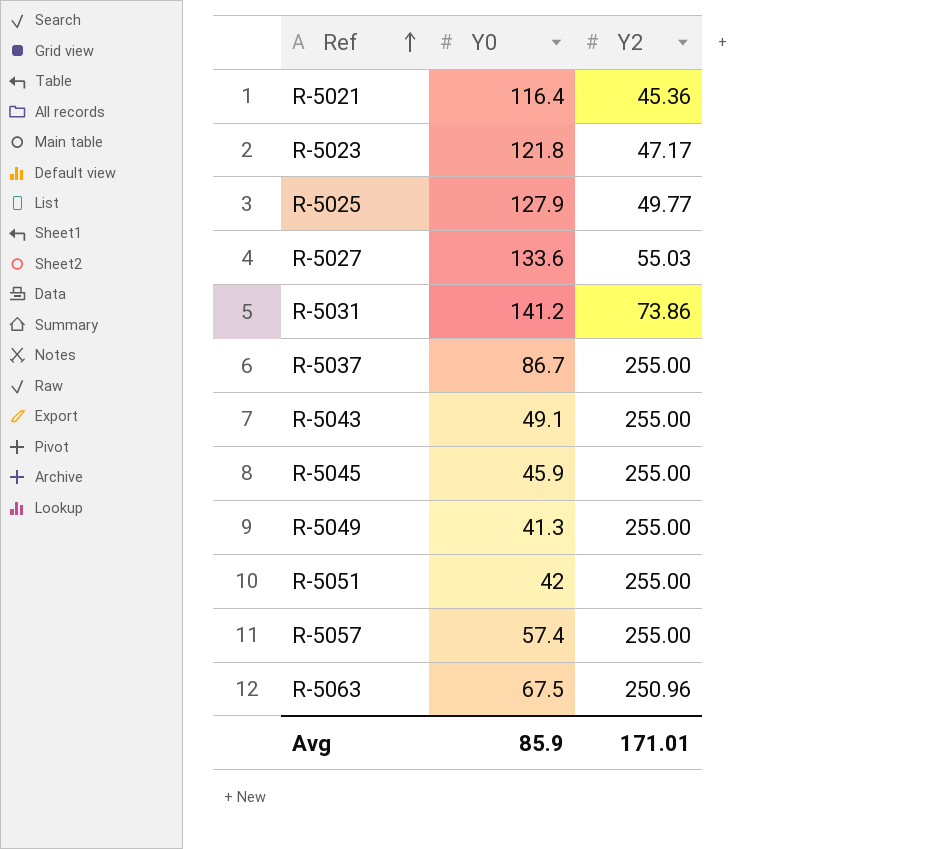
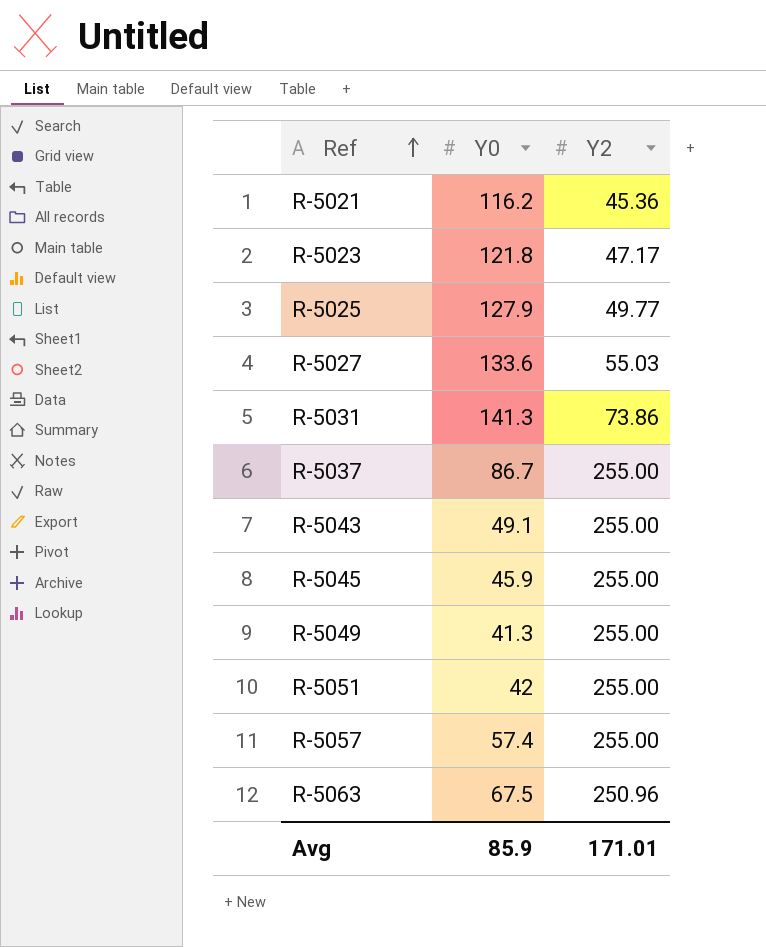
R-5021 | Y0: 116.4 -> 116.2
R-5031 | Y0: 141.2 -> 141.3

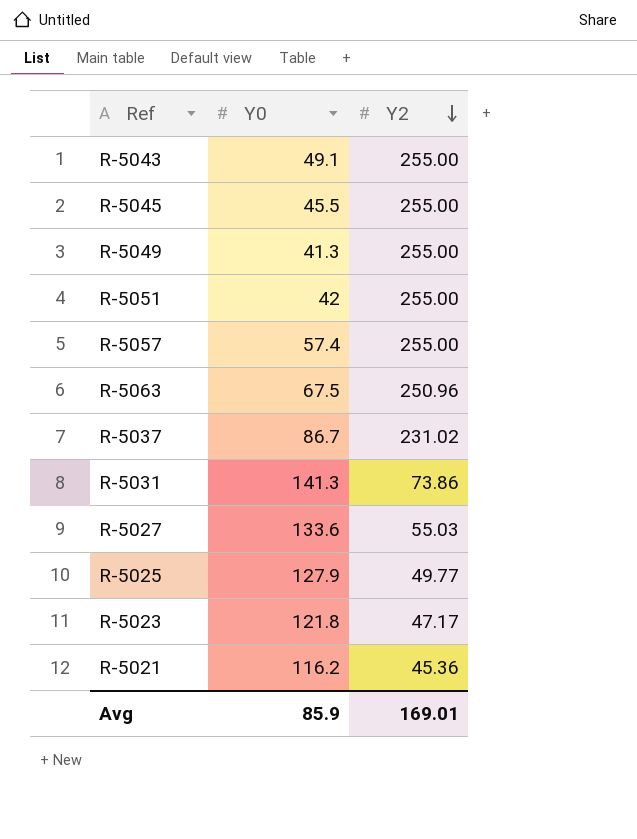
row order: Ref ascending -> Y2 descending
R-5045 | Y0: 45.9 -> 45.5
R-5037 | Y2: 255.00 -> 231.02
Avg | Y2: 171.01 -> 169.01

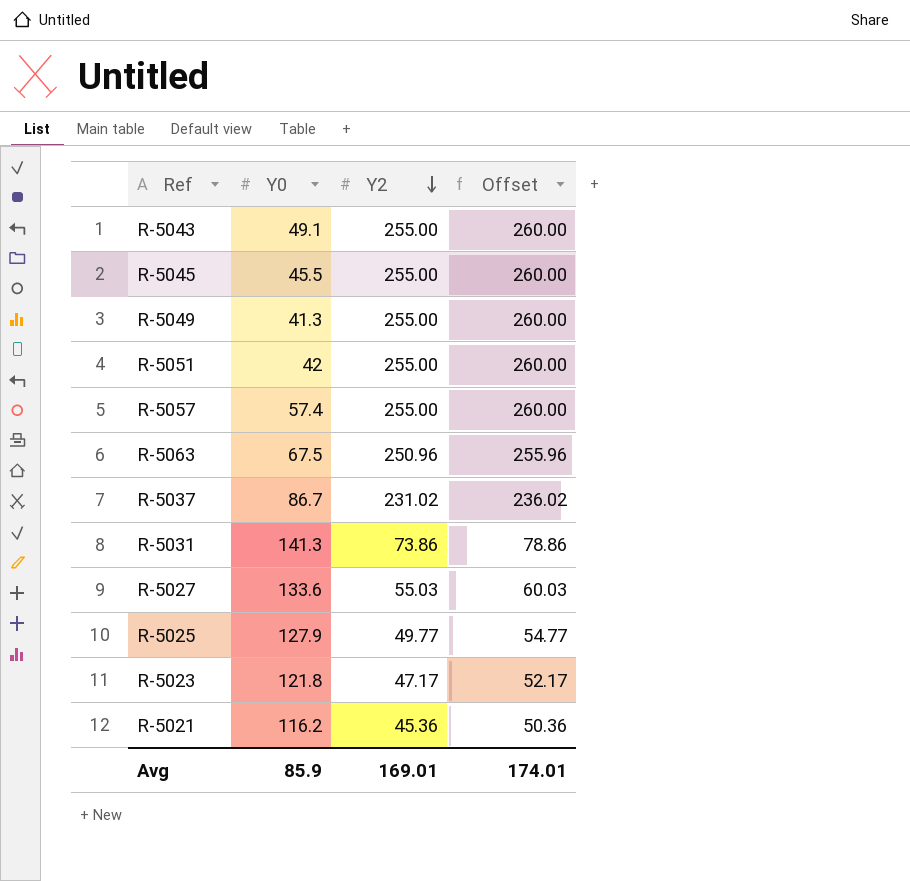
column Offset | formula: none -> [Y2] + 5

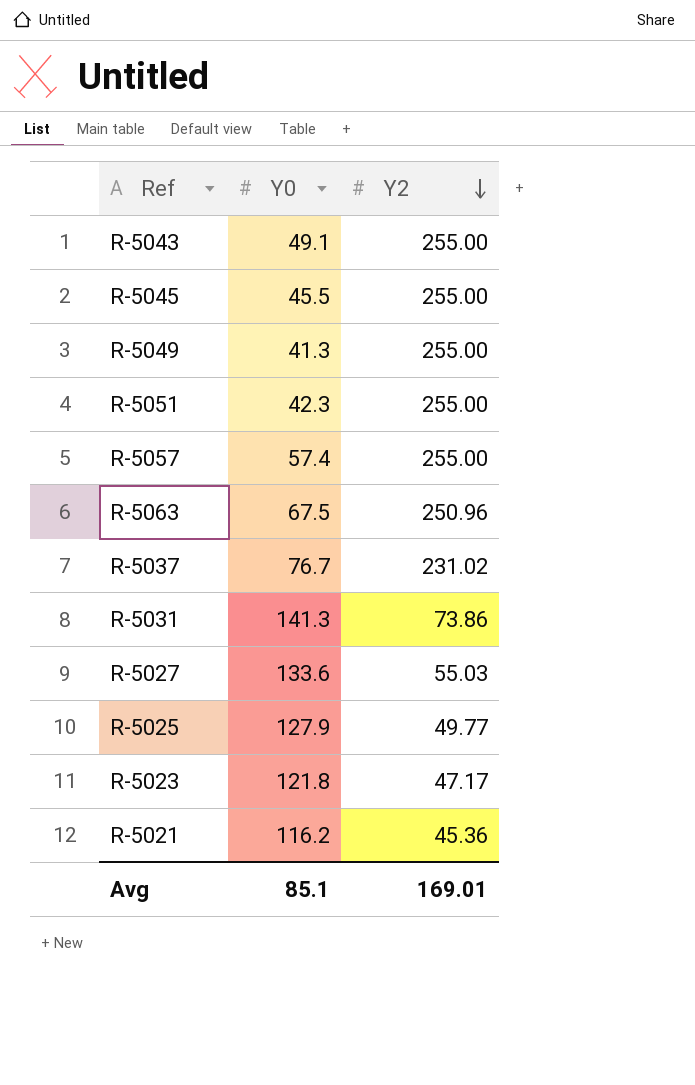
column Offset | formula: [Y2] + 5 -> none
R-5051 | Y0: 42 -> 42.3
R-5037 | Y0: 86.7 -> 76.7
Avg | Y0: 85.9 -> 85.1

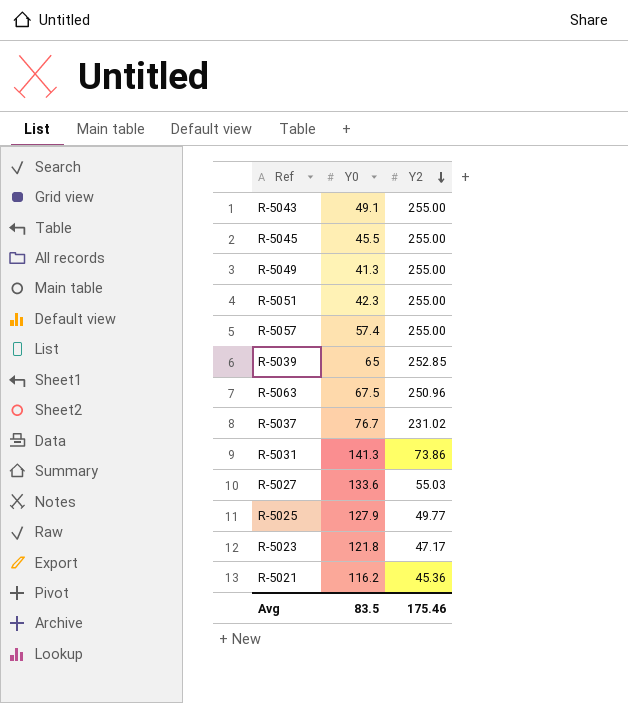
row R-5039: none -> 65 | 252.85
Avg | Y0: 85.1 -> 83.5
Avg | Y2: 169.01 -> 175.46

